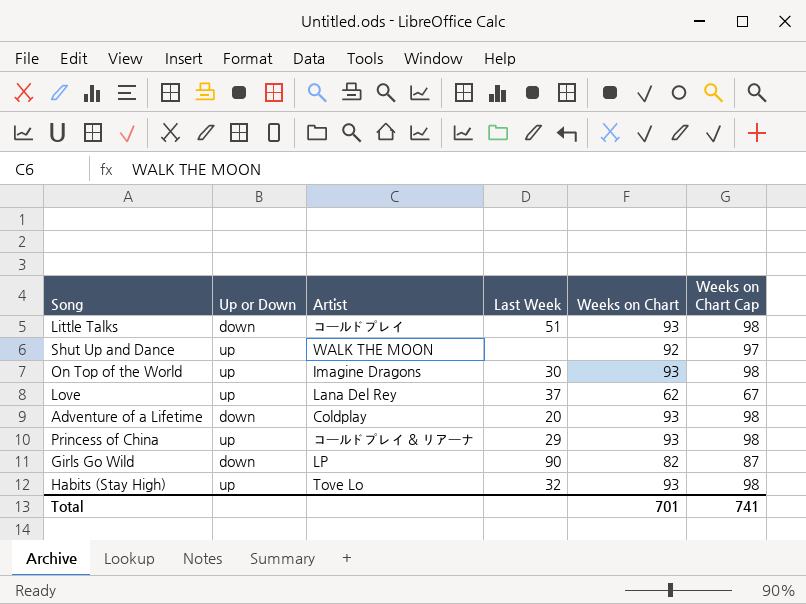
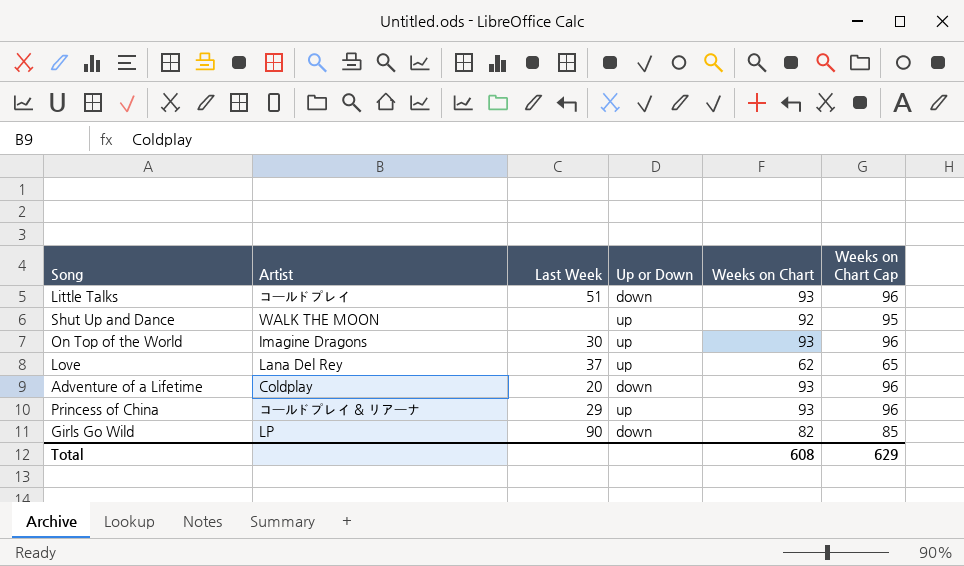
column Up or Down | position: 2 -> 4
column Weeks on Chart Cap | formula: [Weeks on Chart] + 5 -> [Weeks on Chart] + 3
row Habits (Stay High): up | Tove Lo | 32 | 93 | 98 -> none
Total | Weeks on Chart: 701 -> 608
Total | Weeks on Chart Cap: 741 -> 629

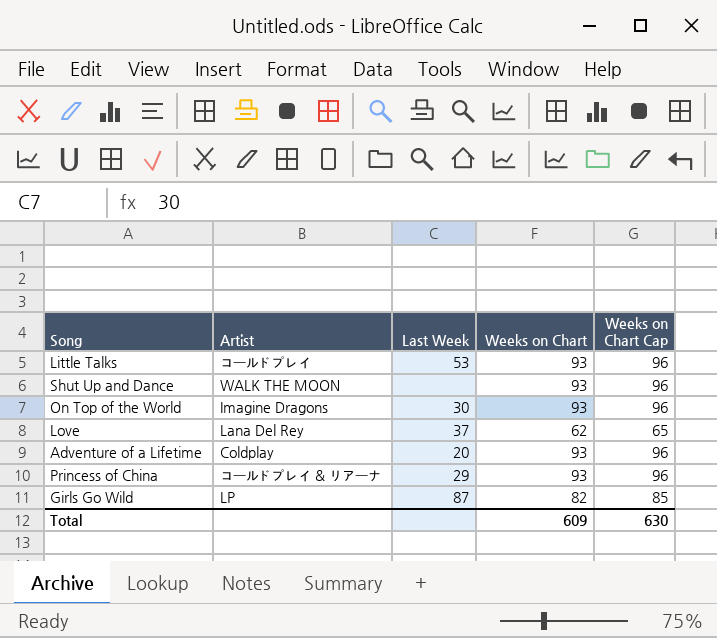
column Up or Down | position: 4 -> none
Little Talks | Last Week: 51 -> 53
Shut Up and Dance | Weeks on Chart: 92 -> 93
Shut Up and Dance | Weeks on Chart Cap: 95 -> 96
Girls Go Wild | Last Week: 90 -> 87
Total | Weeks on Chart: 608 -> 609
Total | Weeks on Chart Cap: 629 -> 630

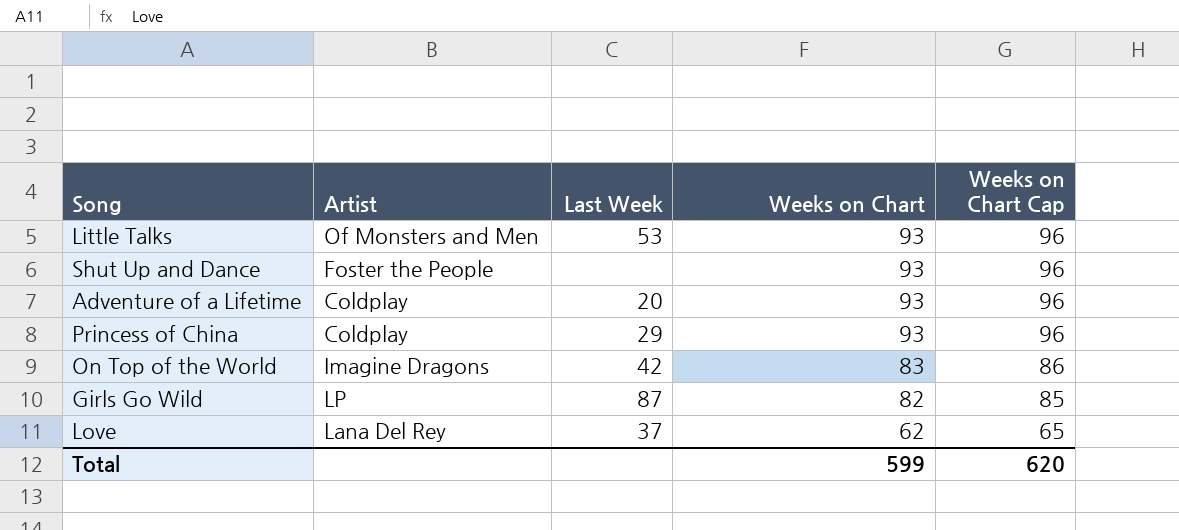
row order: none -> Weeks on Chart descending
Little Talks | Artist: コールドプレイ -> Of Monsters and Men
Shut Up and Dance | Artist: WALK THE MOON -> Foster the People
Princess of China | Artist: コールドプレイ & リアーナ -> Coldplay
On Top of the World | Last Week: 30 -> 42
On Top of the World | Weeks on Chart: 93 -> 83
On Top of the World | Weeks on Chart Cap: 96 -> 86
Total | Weeks on Chart: 609 -> 599
Total | Weeks on Chart Cap: 630 -> 620

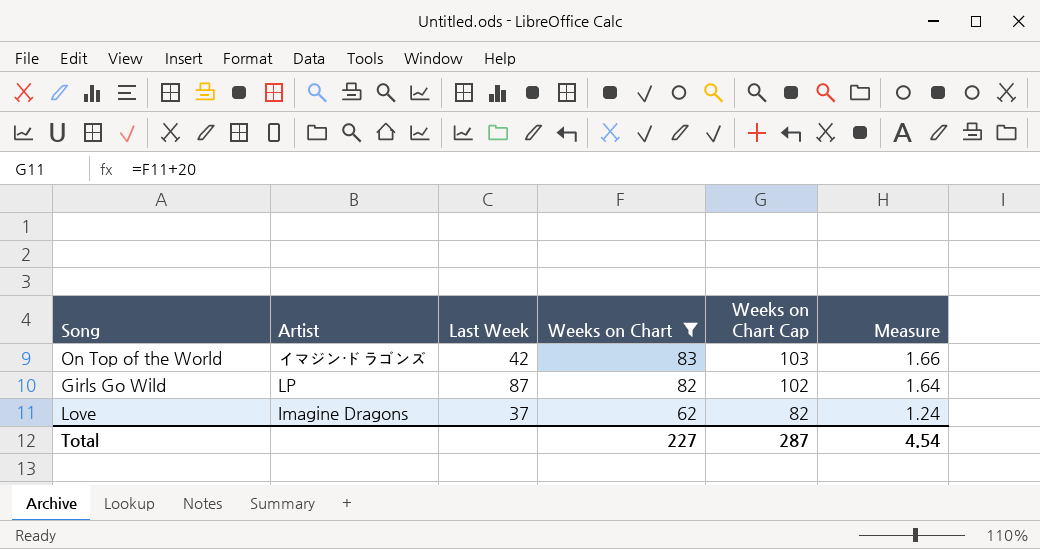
filter: none -> Weeks on Chart != 93
column Weeks on Chart Cap | formula: [Weeks on Chart] + 3 -> [Weeks on Chart] + 20
column Measure | formula: none -> [Weeks on Chart] * 0.02
On Top of the World | Artist: Imagine Dragons -> イマジン・ドラゴンズ
Love | Artist: Lana Del Rey -> Imagine Dragons
Total | Weeks on Chart: 599 -> 227
Total | Weeks on Chart Cap: 620 -> 287

